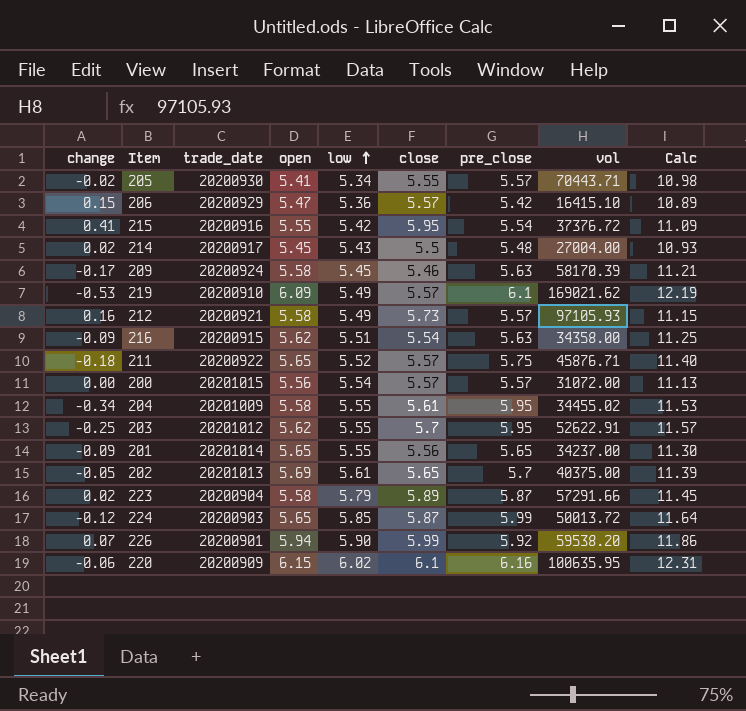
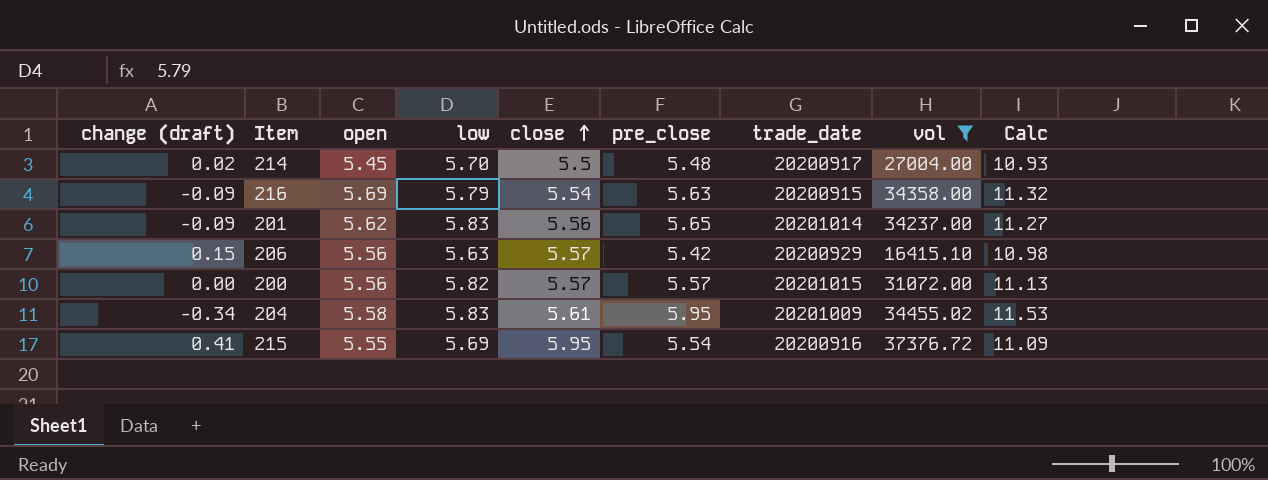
filter: none -> vol <= 37376.72
row order: low ascending -> close ascending
column name: change -> change (draft)
column trade_date | position: 3 -> 7
214 | low: 5.43 -> 5.70
216 | open: 5.62 -> 5.69
216 | low: 5.51 -> 5.79
216 | Calc: 11.25 -> 11.32
201 | open: 5.65 -> 5.62
201 | low: 5.55 -> 5.83
201 | Calc: 11.30 -> 11.27
206 | open: 5.47 -> 5.56
206 | low: 5.36 -> 5.63
206 | Calc: 10.89 -> 10.98
200 | low: 5.54 -> 5.82
204 | low: 5.55 -> 5.83
215 | low: 5.42 -> 5.69

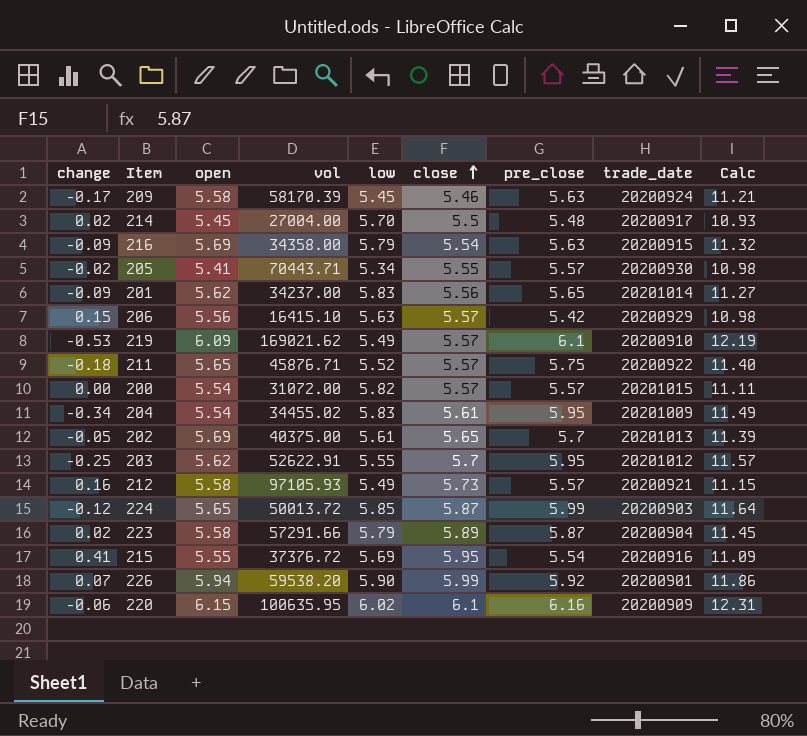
filter: vol <= 37376.72 -> none
column name: change (draft) -> change
column vol | position: 8 -> 4
200 | open: 5.56 -> 5.54
200 | Calc: 11.13 -> 11.11
204 | open: 5.58 -> 5.54
204 | Calc: 11.53 -> 11.49

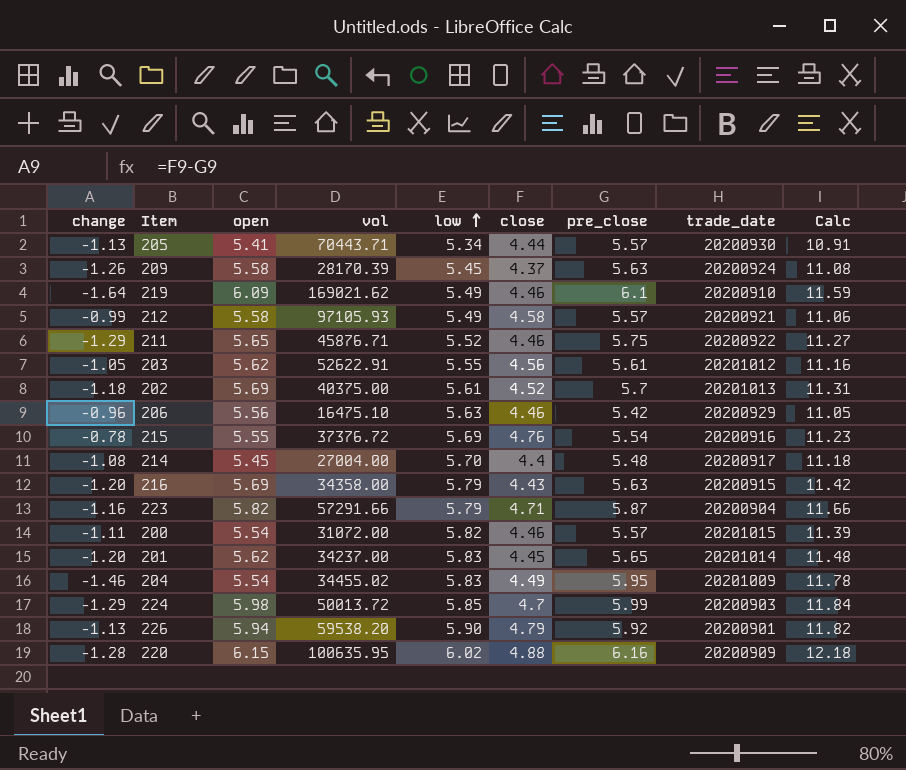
row order: close ascending -> low ascending
column Calc | formula: [open] + [pre_close] -> [low] + [pre_close]
205 | change: -0.02 -> -1.13
205 | close: 5.55 -> 4.44
209 | change: -0.17 -> -1.26
209 | vol: 58170.39 -> 28170.39
209 | close: 5.46 -> 4.37
219 | change: -0.53 -> -1.64
219 | close: 5.57 -> 4.46
212 | change: 0.16 -> -0.99
212 | close: 5.73 -> 4.58
211 | change: -0.18 -> -1.29
211 | close: 5.57 -> 4.46
203 | change: -0.25 -> -1.05
203 | close: 5.7 -> 4.56
203 | pre_close: 5.95 -> 5.61
202 | change: -0.05 -> -1.18
202 | close: 5.65 -> 4.52
206 | change: 0.15 -> -0.96
206 | vol: 16415.10 -> 16475.10
206 | close: 5.57 -> 4.46
215 | change: 0.41 -> -0.78
215 | close: 5.95 -> 4.76
214 | change: 0.02 -> -1.08
214 | close: 5.5 -> 4.4
216 | change: -0.09 -> -1.20
216 | close: 5.54 -> 4.43
223 | change: 0.02 -> -1.16
223 | open: 5.58 -> 5.82
223 | close: 5.89 -> 4.71
200 | change: 0.00 -> -1.11
200 | close: 5.57 -> 4.46
201 | change: -0.09 -> -1.20
201 | close: 5.56 -> 4.45
204 | change: -0.34 -> -1.46
204 | close: 5.61 -> 4.49
224 | change: -0.12 -> -1.29
224 | open: 5.65 -> 5.98
224 | close: 5.87 -> 4.7
226 | change: 0.07 -> -1.13
226 | close: 5.99 -> 4.79
220 | change: -0.06 -> -1.28
220 | close: 6.1 -> 4.88

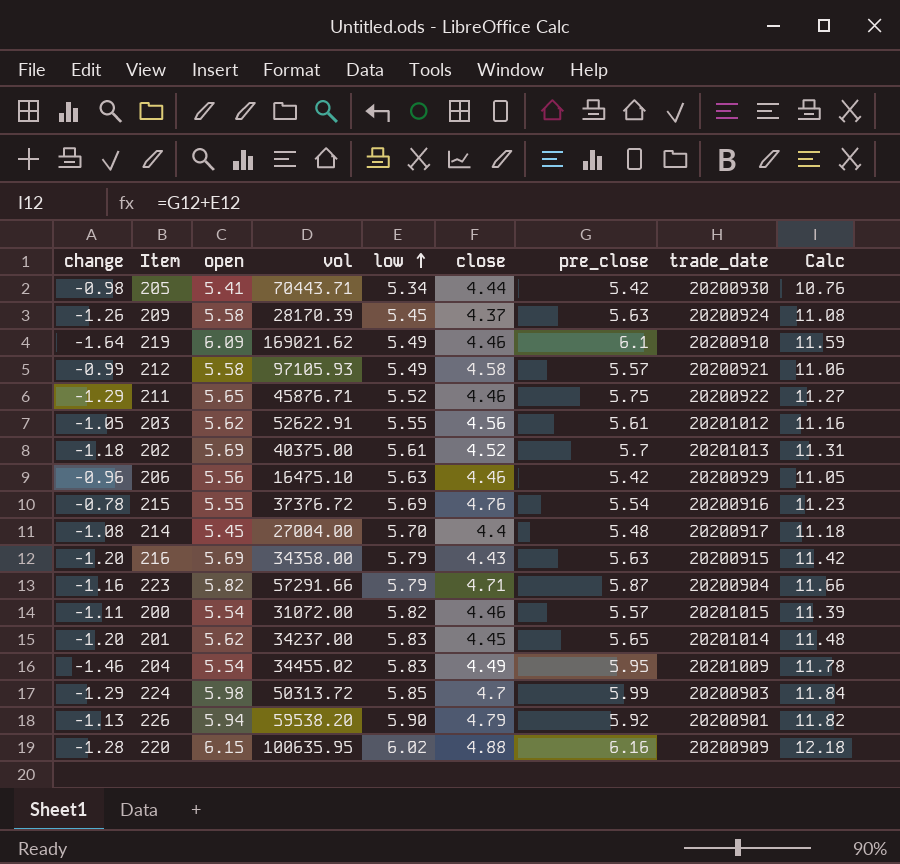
205 | change: -1.13 -> -0.98
205 | pre_close: 5.57 -> 5.42
205 | Calc: 10.91 -> 10.76
224 | vol: 50013.72 -> 50313.72

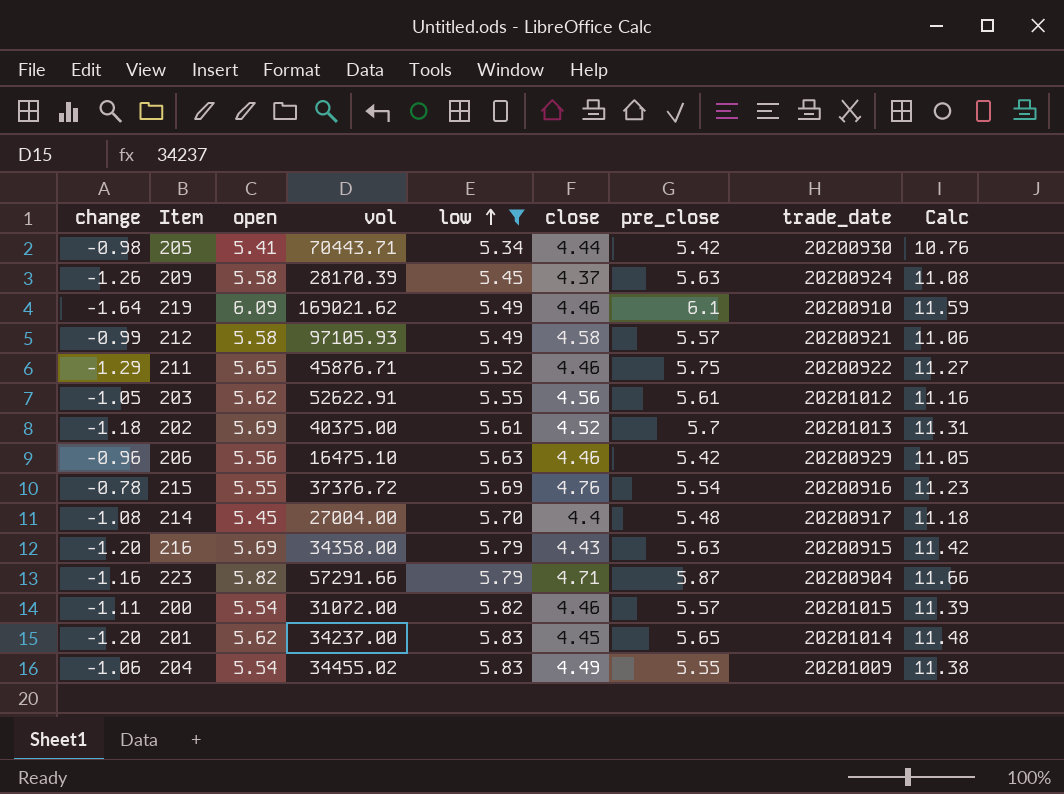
filter: none -> low <= 5.83
204 | change: -1.46 -> -1.06
204 | pre_close: 5.95 -> 5.55
204 | Calc: 11.78 -> 11.38

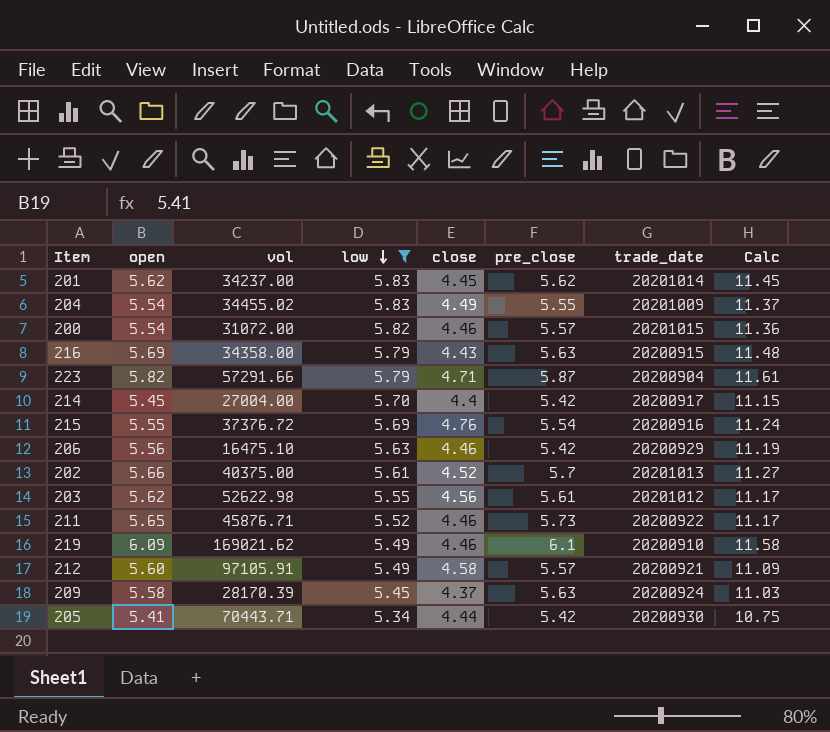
row order: low ascending -> low descending
column change | formula: [close] - [pre_close] -> none
column Calc | formula: [low] + [pre_close] -> [open] + [low]
201 | pre_close: 5.65 -> 5.62
214 | pre_close: 5.48 -> 5.42
202 | open: 5.69 -> 5.66
203 | vol: 52622.91 -> 52622.98
211 | pre_close: 5.75 -> 5.73
212 | open: 5.58 -> 5.60
212 | vol: 97105.93 -> 97105.91

